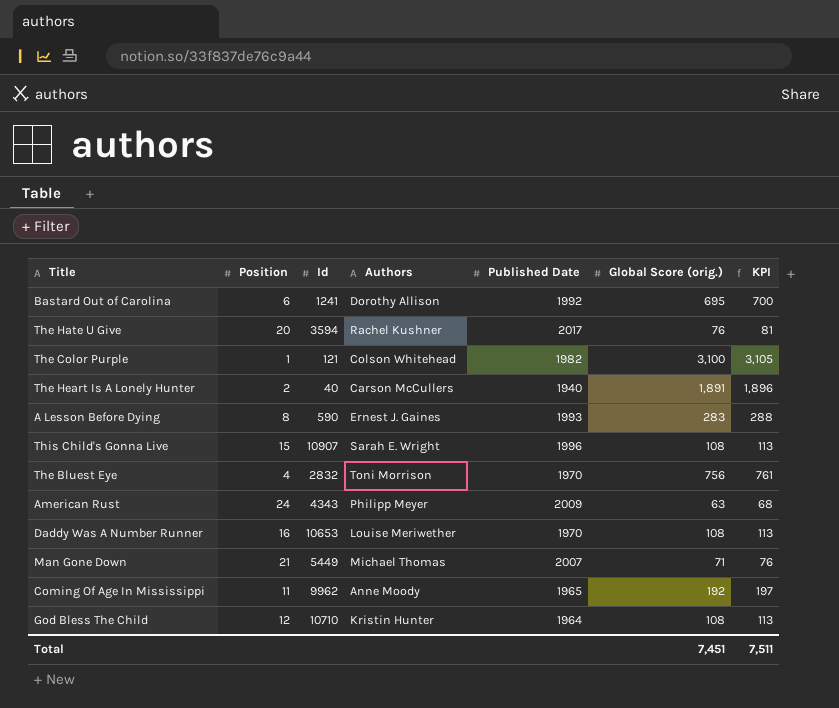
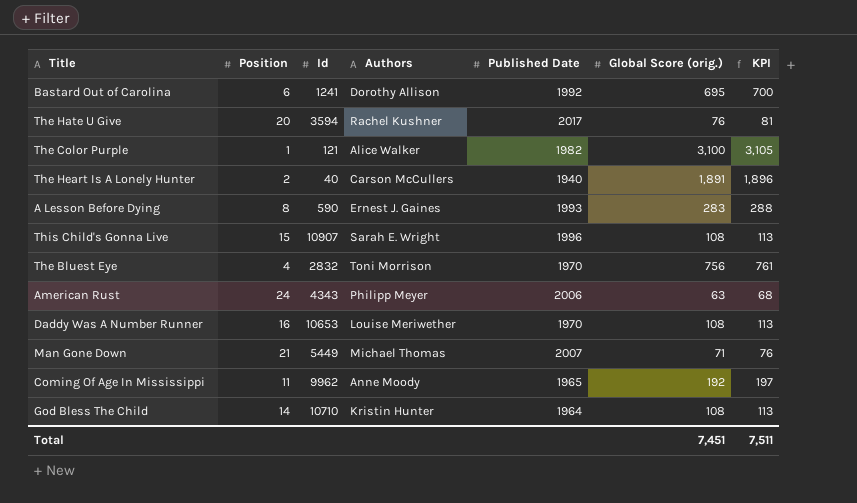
The Color Purple | Authors: Colson Whitehead -> Alice Walker
American Rust | Published Date: 2009 -> 2006
God Bless The Child | Position: 12 -> 14

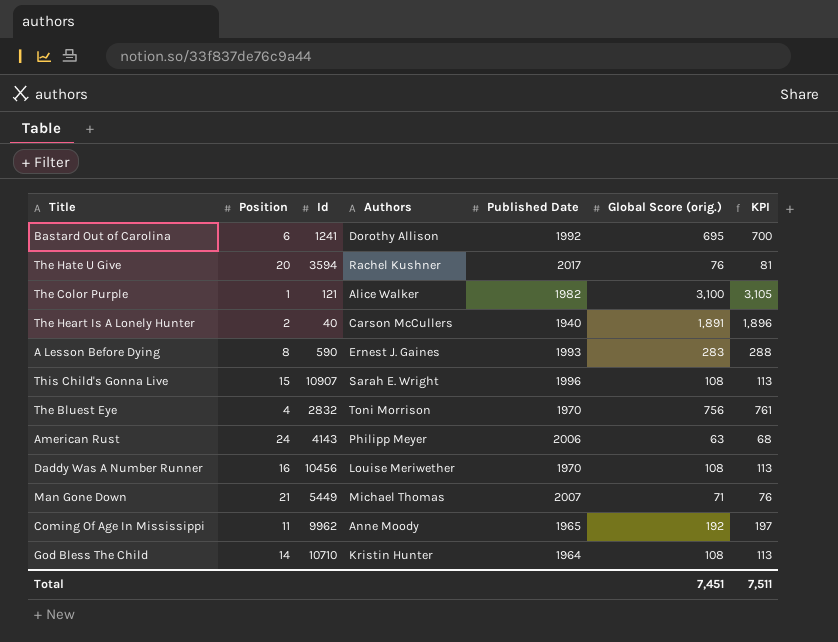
American Rust | Id: 4343 -> 4143
Daddy Was A Number Runner | Id: 10653 -> 10456

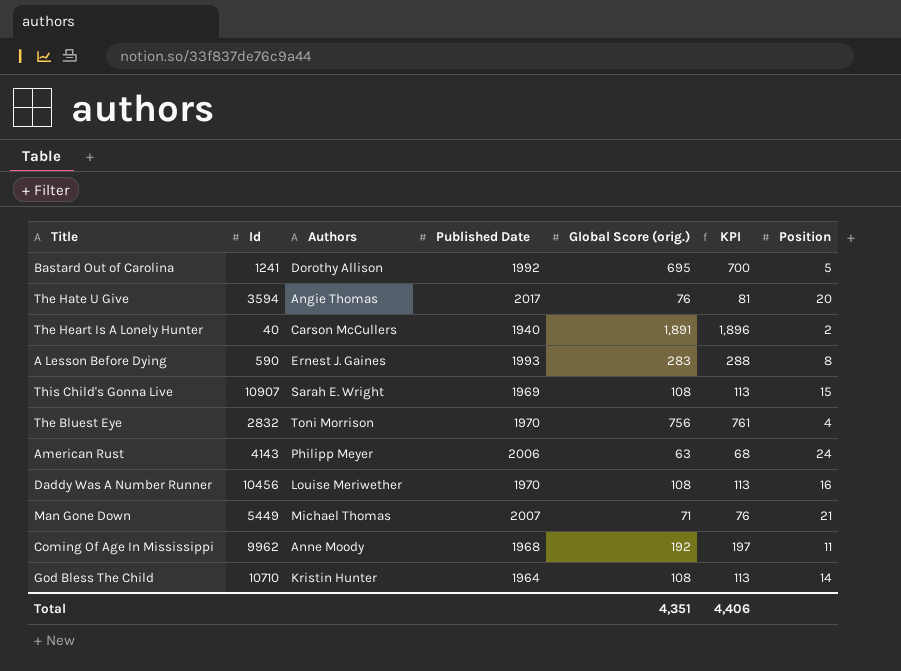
column Position | position: 2 -> 7
row The Color Purple: 1 | 121 | Alice Walker | 1982 | 3,100 | 3,105 -> none
Bastard Out of Carolina | Position: 6 -> 5
The Hate U Give | Authors: Rachel Kushner -> Angie Thomas
This Child's Gonna Live | Published Date: 1996 -> 1969
Coming Of Age In Mississippi | Published Date: 1965 -> 1968
Total | Global Score (orig.): 7,451 -> 4,351
Total | KPI: 7,511 -> 4,406

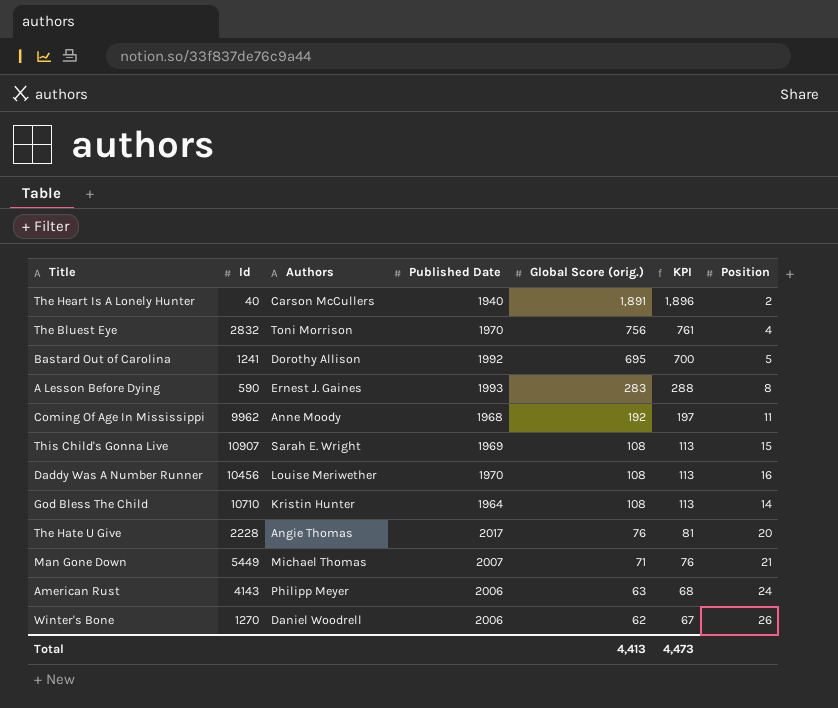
row order: none -> Global Score (orig.) descending
The Hate U Give | Id: 3594 -> 2228
row Winter's Bone: none -> 1270 | Daniel Woodrell | 2006 | 62 | 67 | 26
Total | Global Score (orig.): 4,351 -> 4,413
Total | KPI: 4,406 -> 4,473

